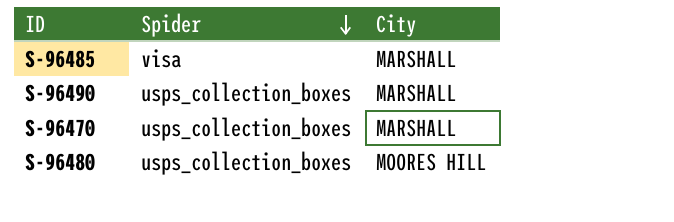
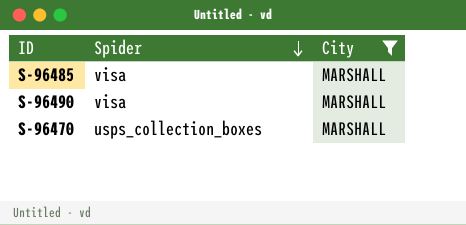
filter: none -> City = MARSHALL
S-96490 | Spider: usps_collection_boxes -> visa

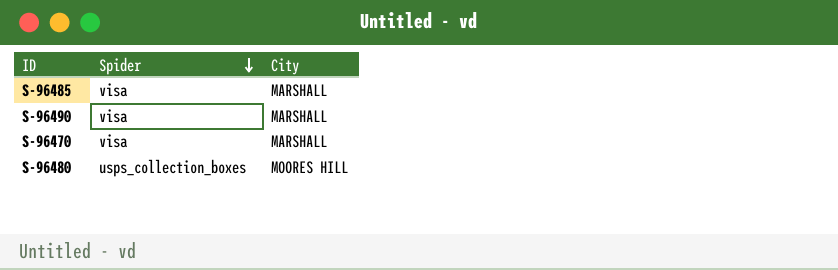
filter: City = MARSHALL -> none
S-96470 | Spider: usps_collection_boxes -> visa

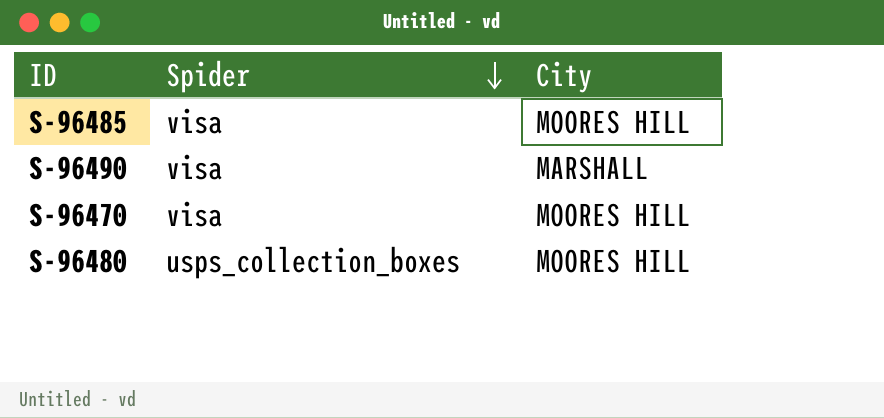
S-96485 | City: MARSHALL -> MOORES HILL
S-96470 | City: MARSHALL -> MOORES HILL

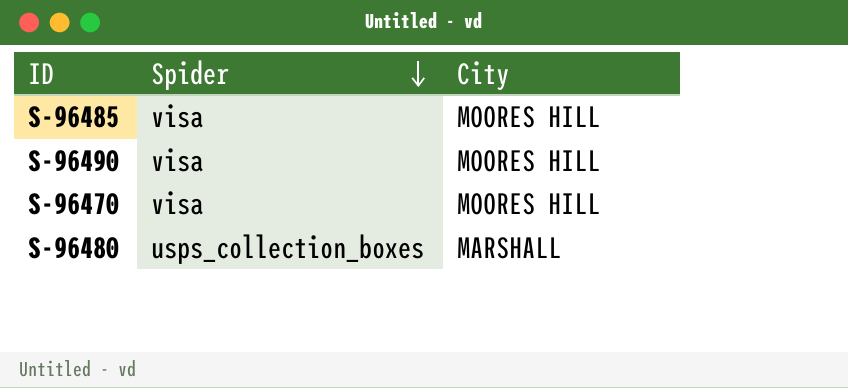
S-96490 | City: MARSHALL -> MOORES HILL
S-96480 | City: MOORES HILL -> MARSHALL

